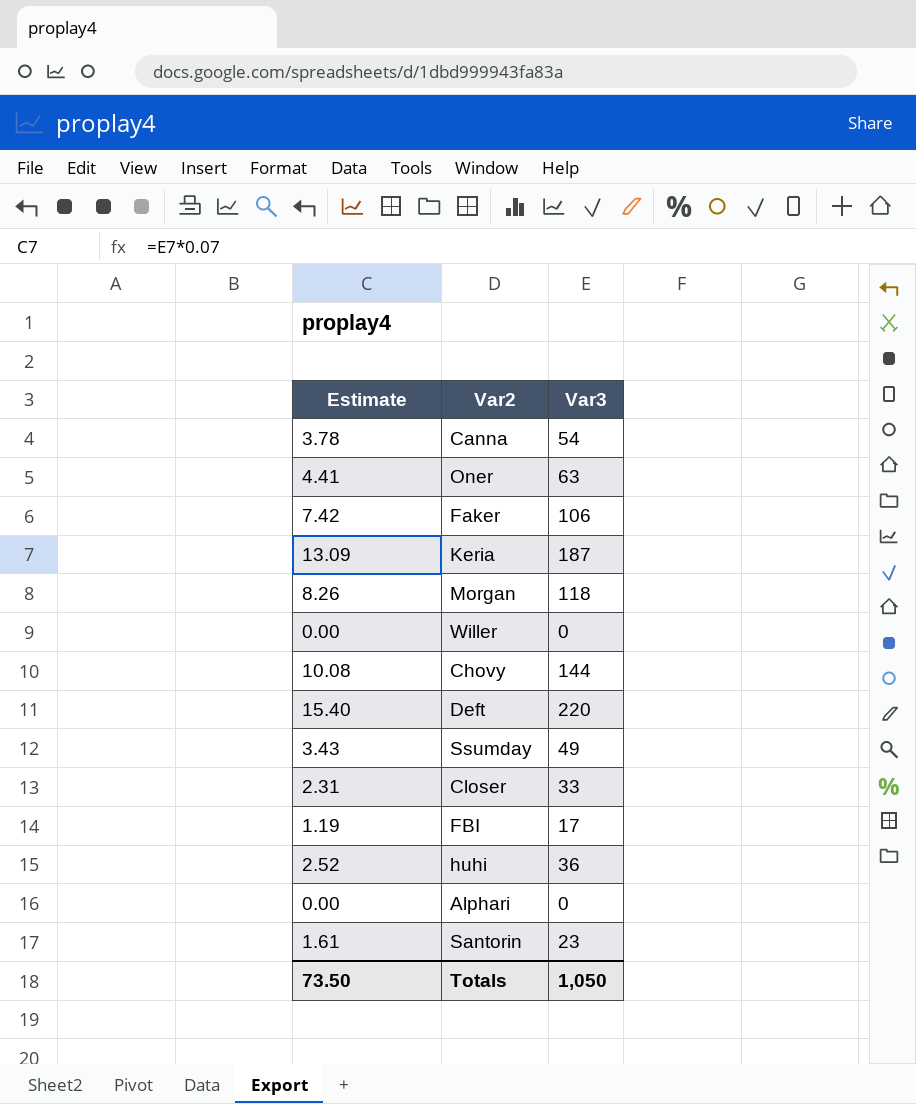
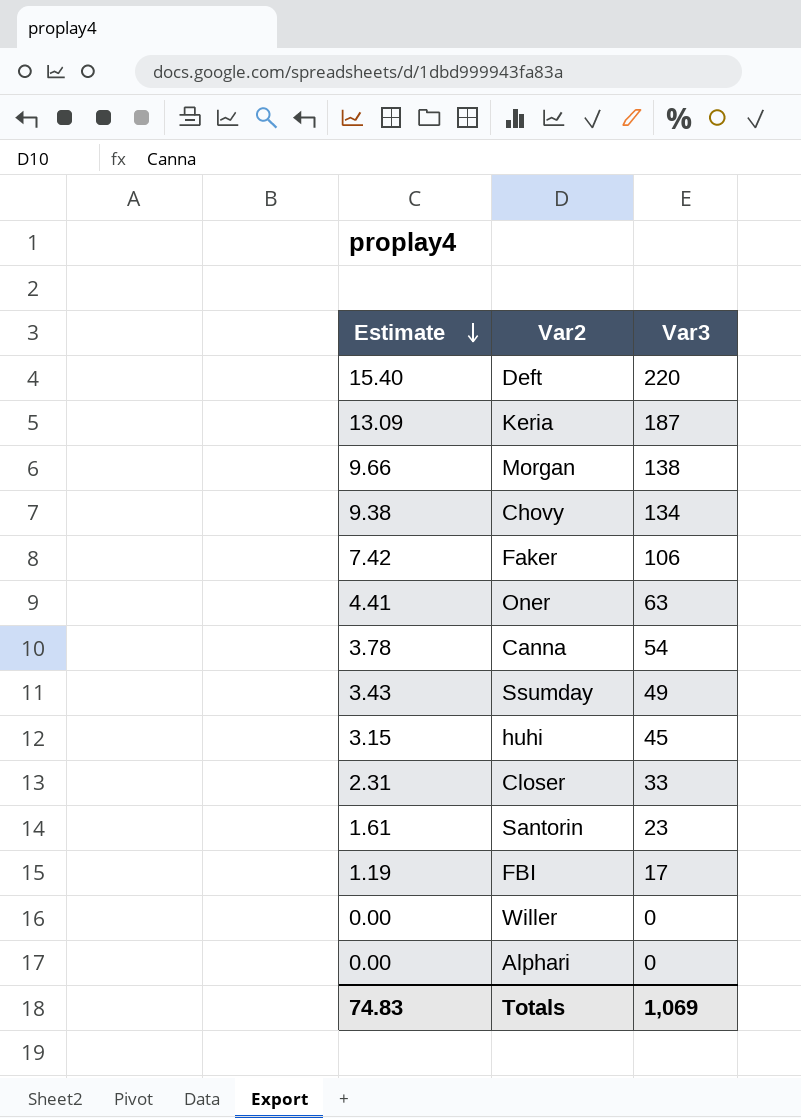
row order: none -> Estimate descending
Morgan | Estimate: 8.26 -> 9.66
Morgan | Var3: 118 -> 138
Chovy | Estimate: 10.08 -> 9.38
Chovy | Var3: 144 -> 134
huhi | Estimate: 2.52 -> 3.15
huhi | Var3: 36 -> 45
Totals | Estimate: 73.50 -> 74.83
Totals | Var3: 1,050 -> 1,069

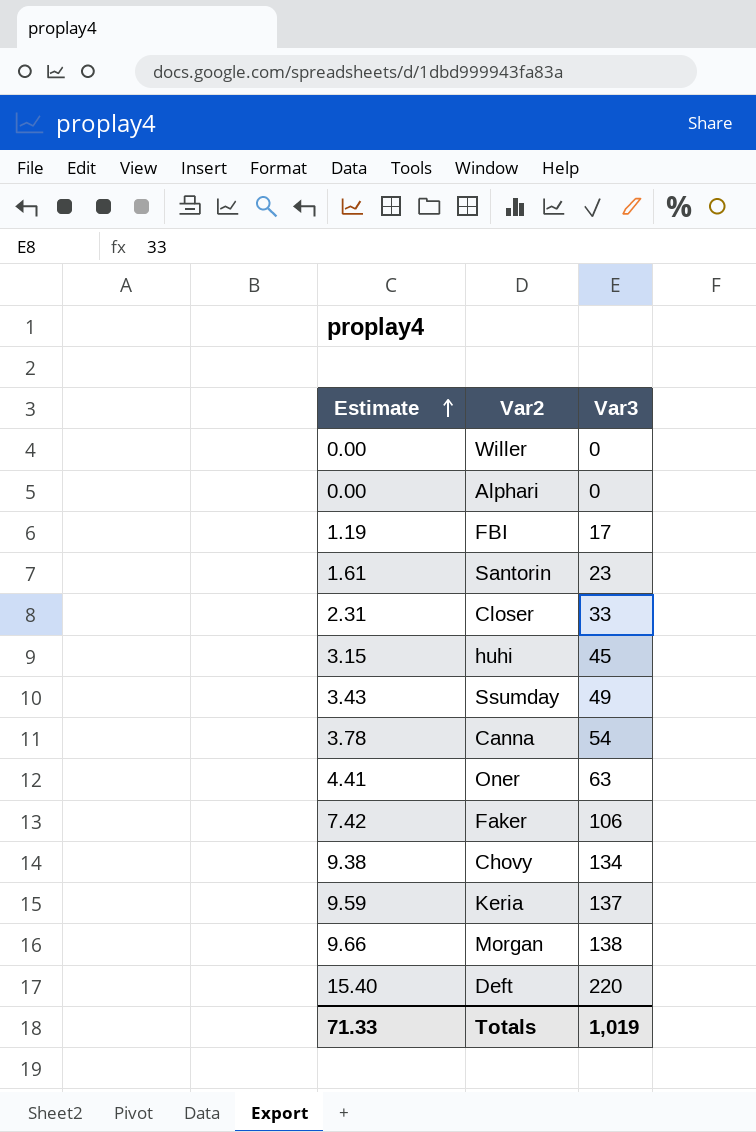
row order: Estimate descending -> Estimate ascending
Keria | Estimate: 13.09 -> 9.59
Keria | Var3: 187 -> 137
Totals | Estimate: 74.83 -> 71.33
Totals | Var3: 1,069 -> 1,019

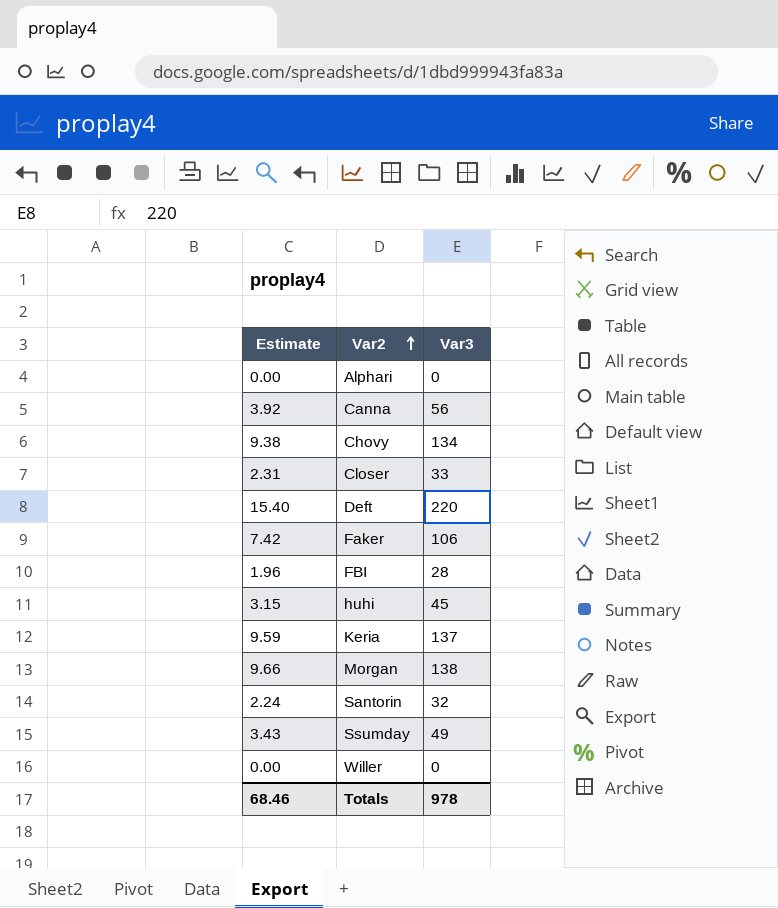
row order: Estimate ascending -> Var2 ascending
row Oner: 4.41 | 63 -> none
Canna | Estimate: 3.78 -> 3.92
Canna | Var3: 54 -> 56
FBI | Estimate: 1.19 -> 1.96
FBI | Var3: 17 -> 28
Santorin | Estimate: 1.61 -> 2.24
Santorin | Var3: 23 -> 32
Totals | Estimate: 71.33 -> 68.46
Totals | Var3: 1,019 -> 978

